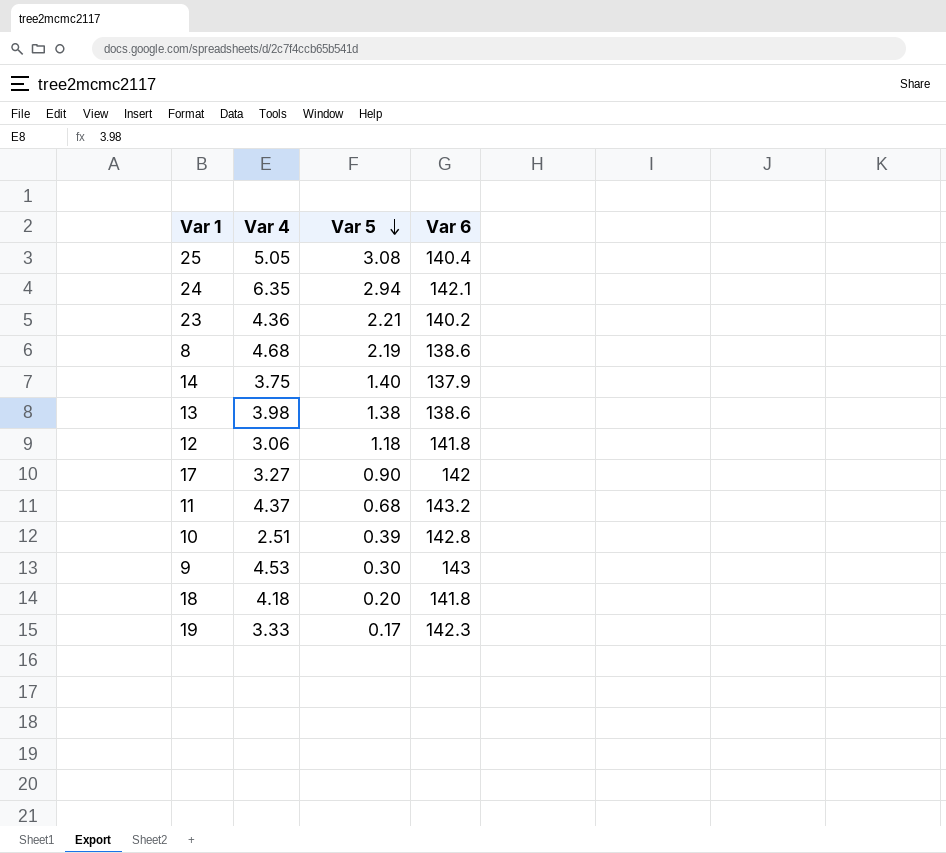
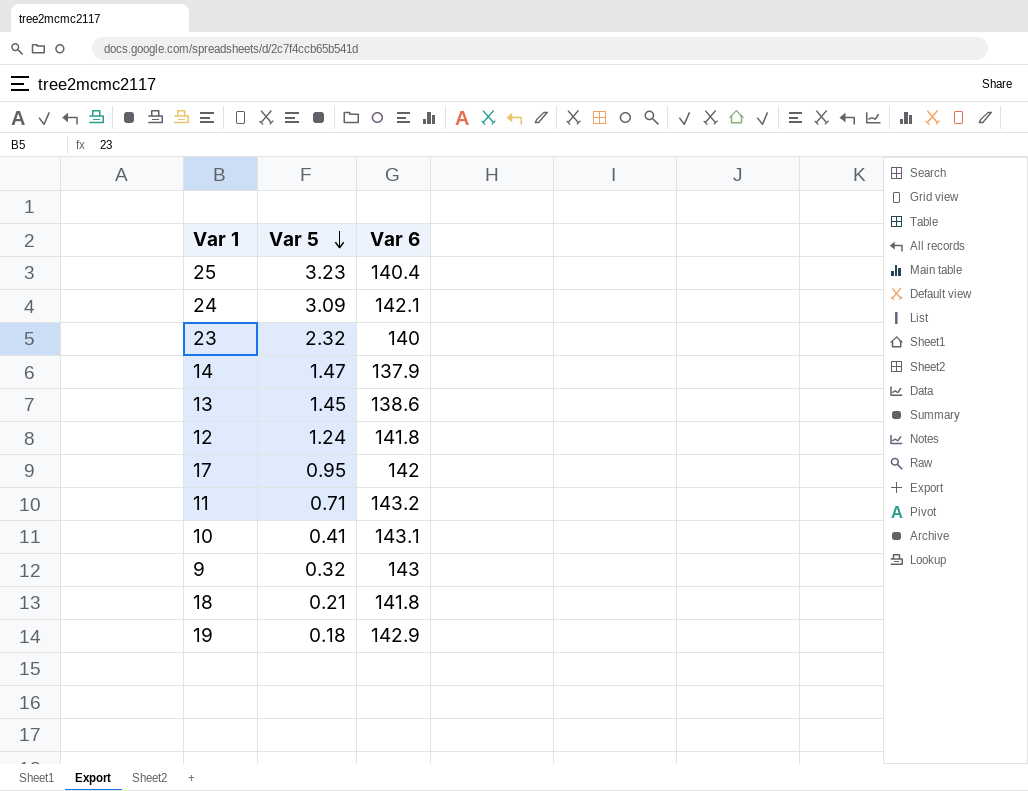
column Var 4 | position: 2 -> none
row 8: 4.68 | 2.19 | 138.6 -> none
25 | Var 5: 3.08 -> 3.23
24 | Var 5: 2.94 -> 3.09
23 | Var 5: 2.21 -> 2.32
23 | Var 6: 140.2 -> 140
14 | Var 5: 1.40 -> 1.47
13 | Var 5: 1.38 -> 1.45
12 | Var 5: 1.18 -> 1.24
17 | Var 5: 0.90 -> 0.95
11 | Var 5: 0.68 -> 0.71
10 | Var 5: 0.39 -> 0.41
10 | Var 6: 142.8 -> 143.1
9 | Var 5: 0.30 -> 0.32
18 | Var 5: 0.20 -> 0.21
19 | Var 5: 0.17 -> 0.18
19 | Var 6: 142.3 -> 142.9

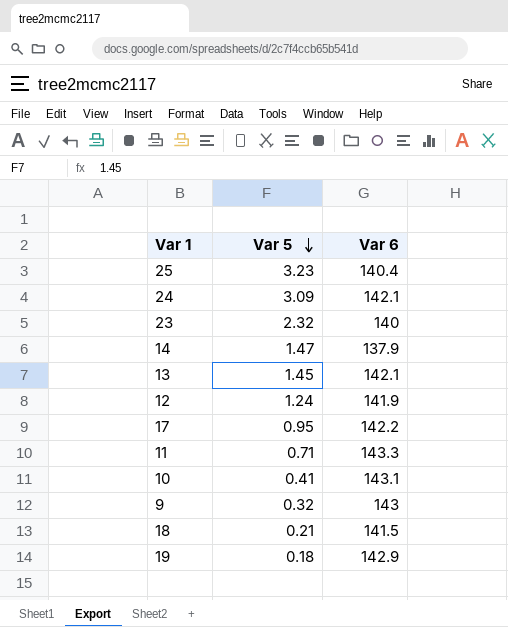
13 | Var 6: 138.6 -> 142.1
12 | Var 6: 141.8 -> 141.9
17 | Var 6: 142 -> 142.2
11 | Var 6: 143.2 -> 143.3
18 | Var 6: 141.8 -> 141.5

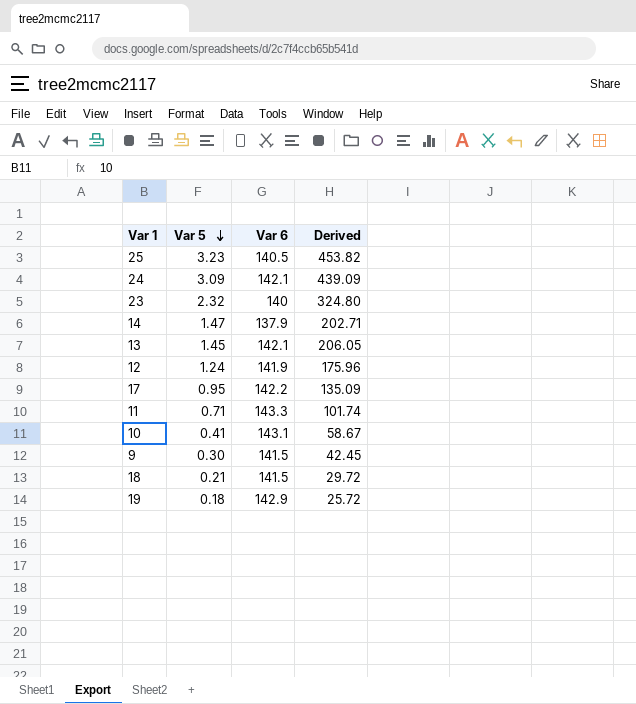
column Derived | formula: none -> [Var 5] * [Var 6]
25 | Var 6: 140.4 -> 140.5
9 | Var 5: 0.32 -> 0.30
9 | Var 6: 143 -> 141.5

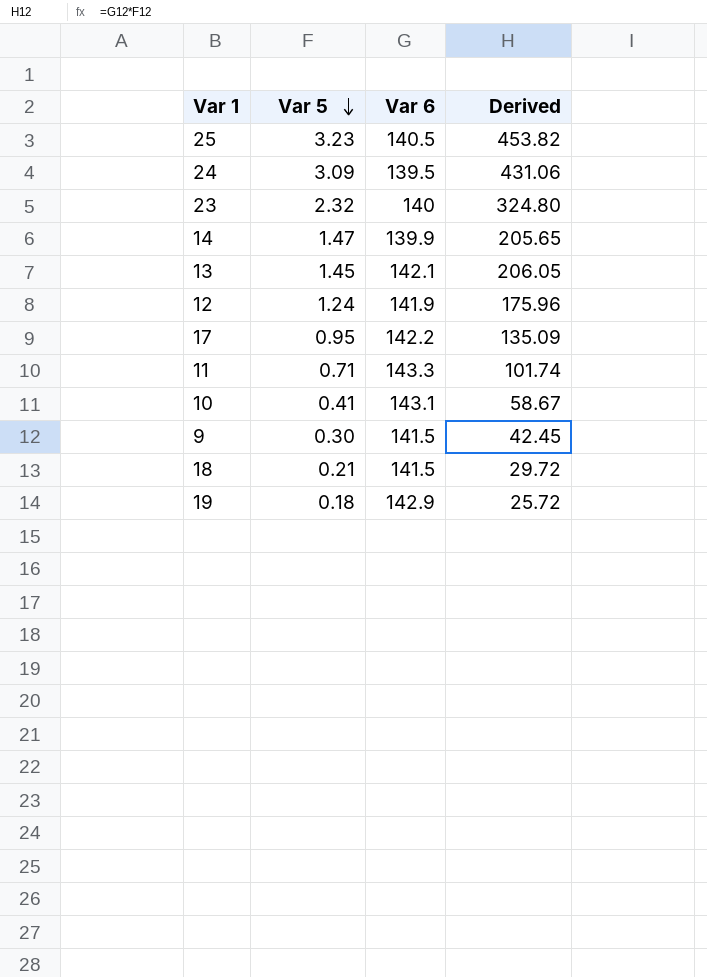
24 | Var 6: 142.1 -> 139.5
24 | Derived: 439.09 -> 431.06
14 | Var 6: 137.9 -> 139.9
14 | Derived: 202.71 -> 205.65

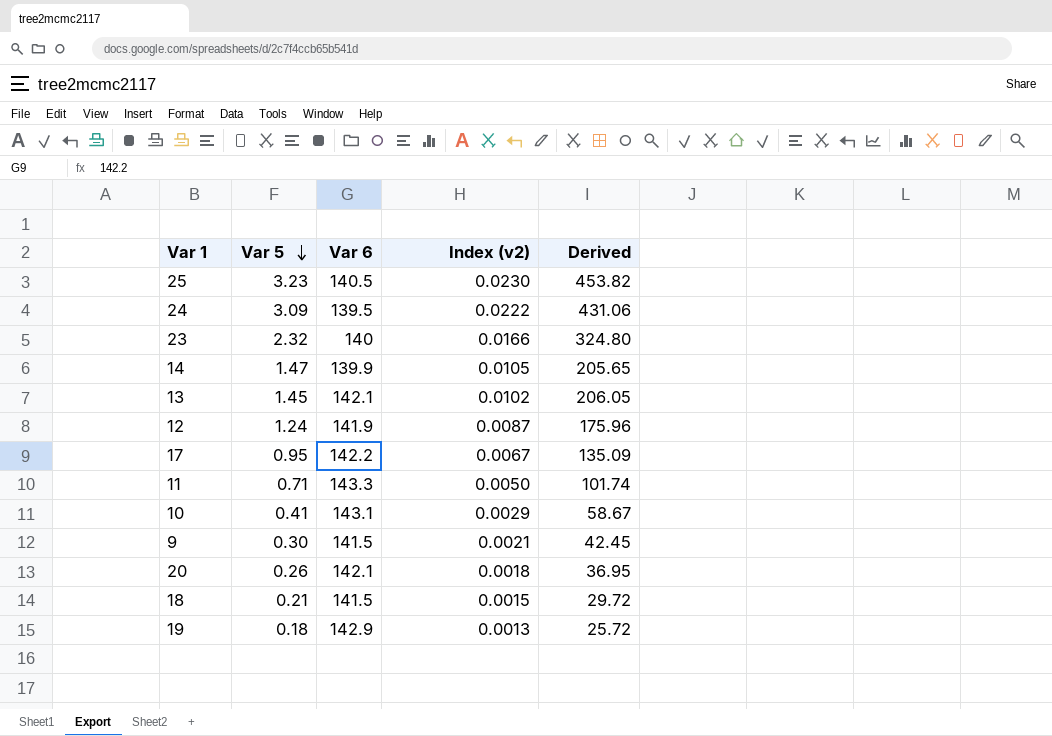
column Index (v2) | formula: none -> [Var 5] / [Var 6]
row 20: none -> 0.26 | 142.1 | 0.0018 | 36.95

